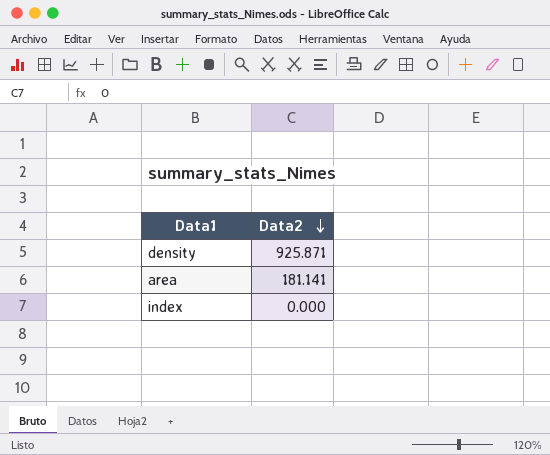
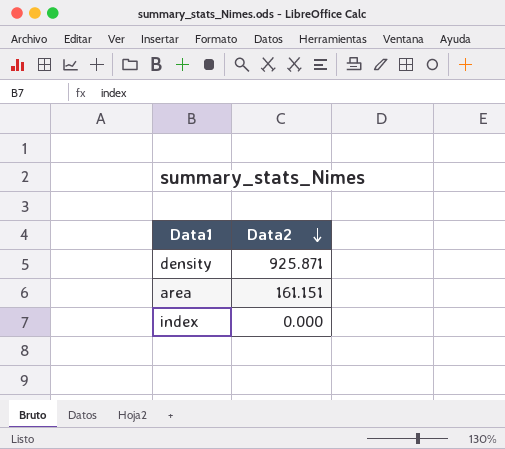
area | Data2: 181.141 -> 161.151

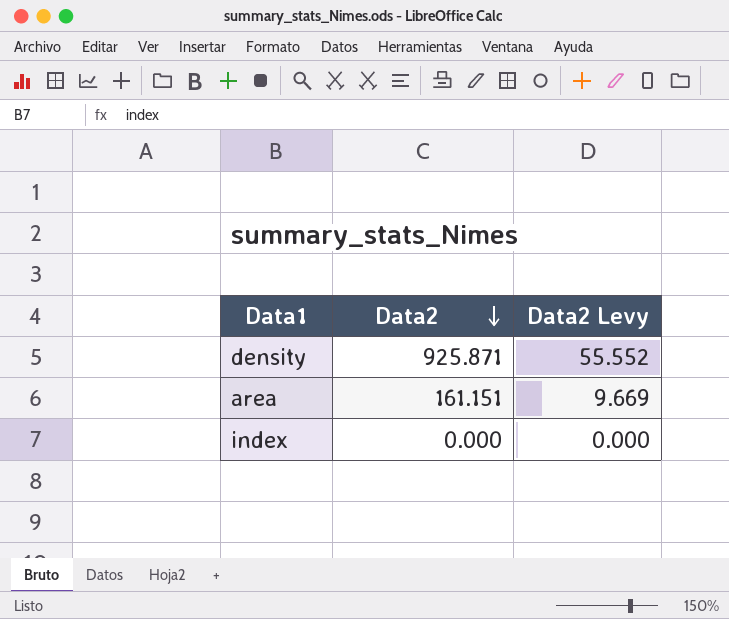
column Data2 Levy | formula: none -> [Data2] * 0.06

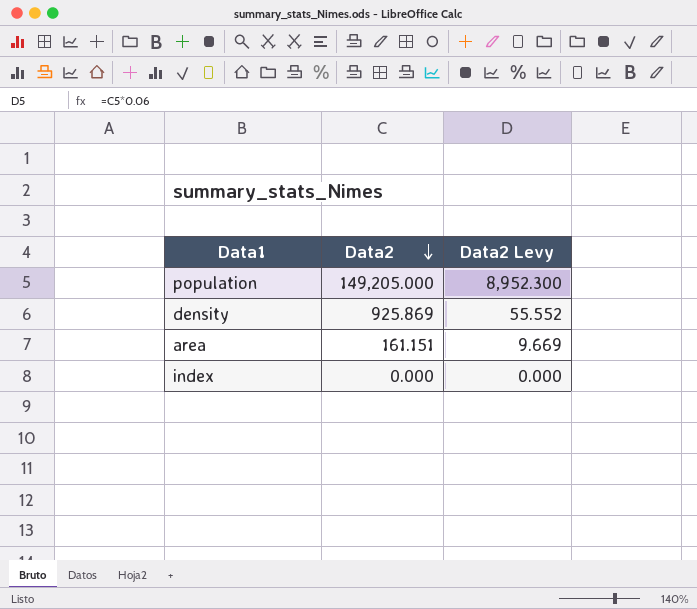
row population: none -> 149,205.000 | 8,952.300
density | Data2: 925.871 -> 925.869

